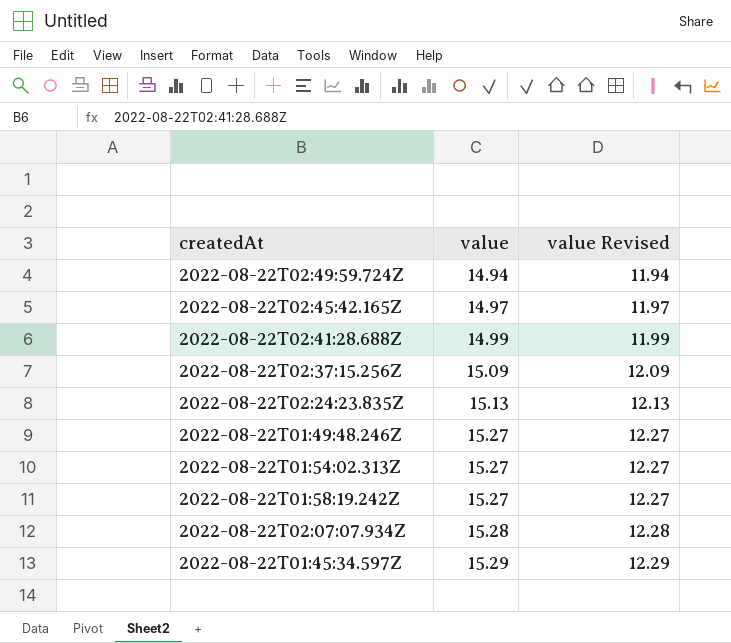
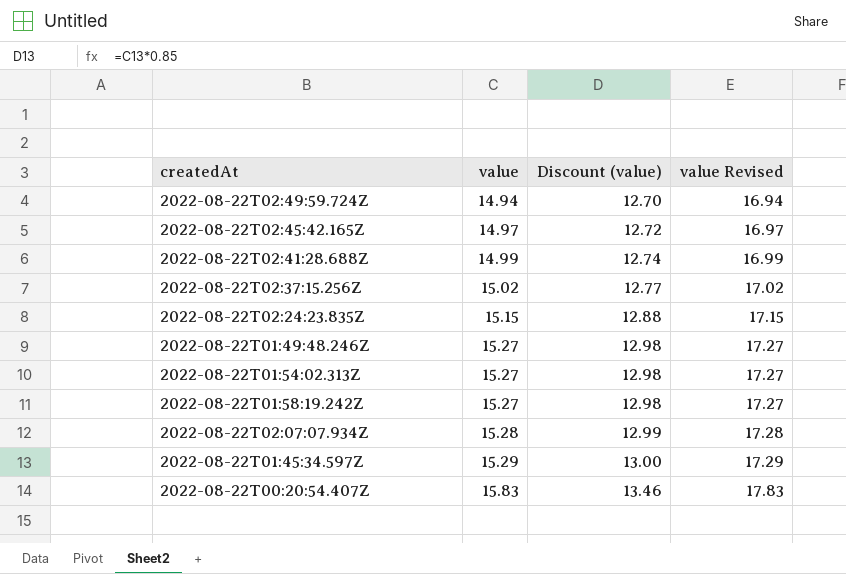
column Discount (value) | formula: none -> [value] * 0.85
column value Revised | formula: [value] - 3 -> [value] + 2
2022-08-22T02:37:15.256Z | value: 15.09 -> 15.02
2022-08-22T02:24:23.835Z | value: 15.13 -> 15.15
row 2022-08-22T00:20:54.407Z: none -> 15.83 | 13.46 | 17.83

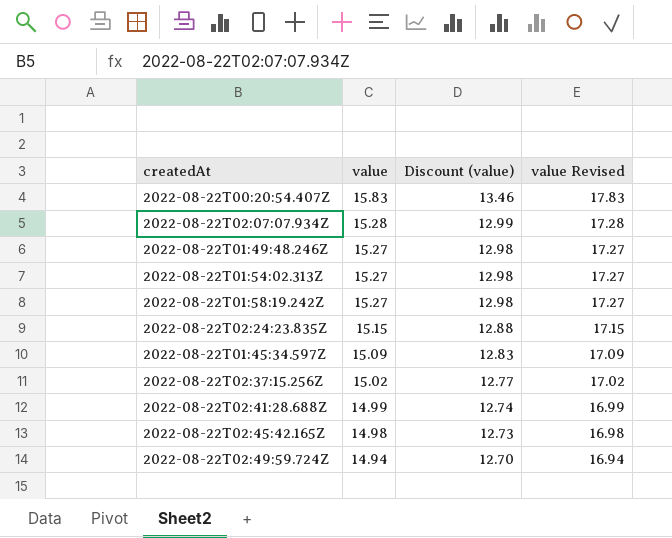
row order: value ascending -> value descending
2022-08-22T01:45:34.597Z | value: 15.29 -> 15.09
2022-08-22T01:45:34.597Z | Discount (value): 13.00 -> 12.83
2022-08-22T01:45:34.597Z | value Revised: 17.29 -> 17.09
2022-08-22T02:45:42.165Z | value: 14.97 -> 14.98
2022-08-22T02:45:42.165Z | Discount (value): 12.72 -> 12.73
2022-08-22T02:45:42.165Z | value Revised: 16.97 -> 16.98

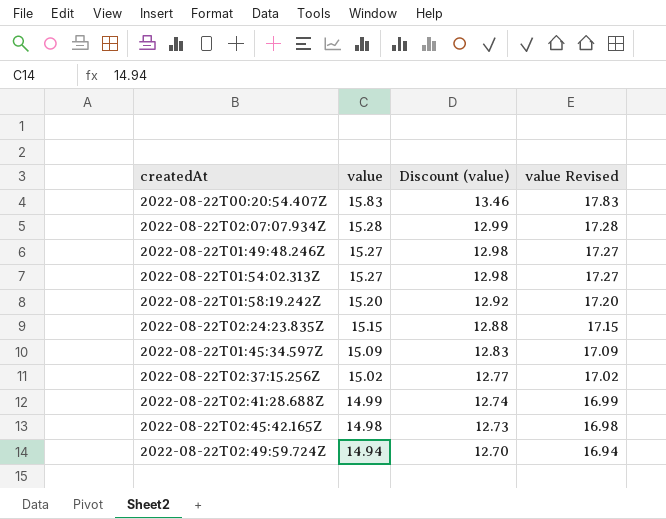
2022-08-22T01:58:19.242Z | value: 15.27 -> 15.20
2022-08-22T01:58:19.242Z | Discount (value): 12.98 -> 12.92
2022-08-22T01:58:19.242Z | value Revised: 17.27 -> 17.20

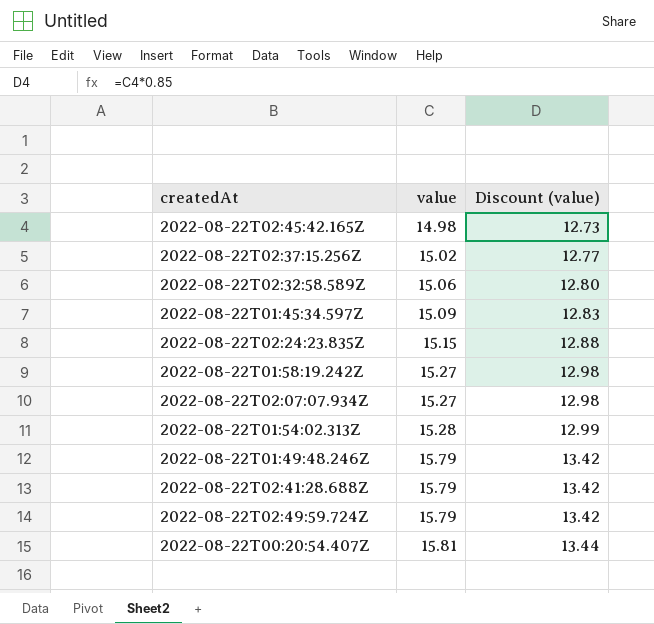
row order: value descending -> value ascending
column value Revised | formula: [value] + 2 -> none
row 2022-08-22T02:32:58.589Z: none -> 15.06 | 12.80
2022-08-22T01:58:19.242Z | value: 15.20 -> 15.27
2022-08-22T01:58:19.242Z | Discount (value): 12.92 -> 12.98
2022-08-22T02:07:07.934Z | value: 15.28 -> 15.27
2022-08-22T02:07:07.934Z | Discount (value): 12.99 -> 12.98
2022-08-22T01:54:02.313Z | value: 15.27 -> 15.28
2022-08-22T01:54:02.313Z | Discount (value): 12.98 -> 12.99
2022-08-22T01:49:48.246Z | value: 15.27 -> 15.79
2022-08-22T01:49:48.246Z | Discount (value): 12.98 -> 13.42
2022-08-22T02:41:28.688Z | value: 14.99 -> 15.79
2022-08-22T02:41:28.688Z | Discount (value): 12.74 -> 13.42
2022-08-22T02:49:59.724Z | value: 14.94 -> 15.79
2022-08-22T02:49:59.724Z | Discount (value): 12.70 -> 13.42
2022-08-22T00:20:54.407Z | value: 15.83 -> 15.81
2022-08-22T00:20:54.407Z | Discount (value): 13.46 -> 13.44

